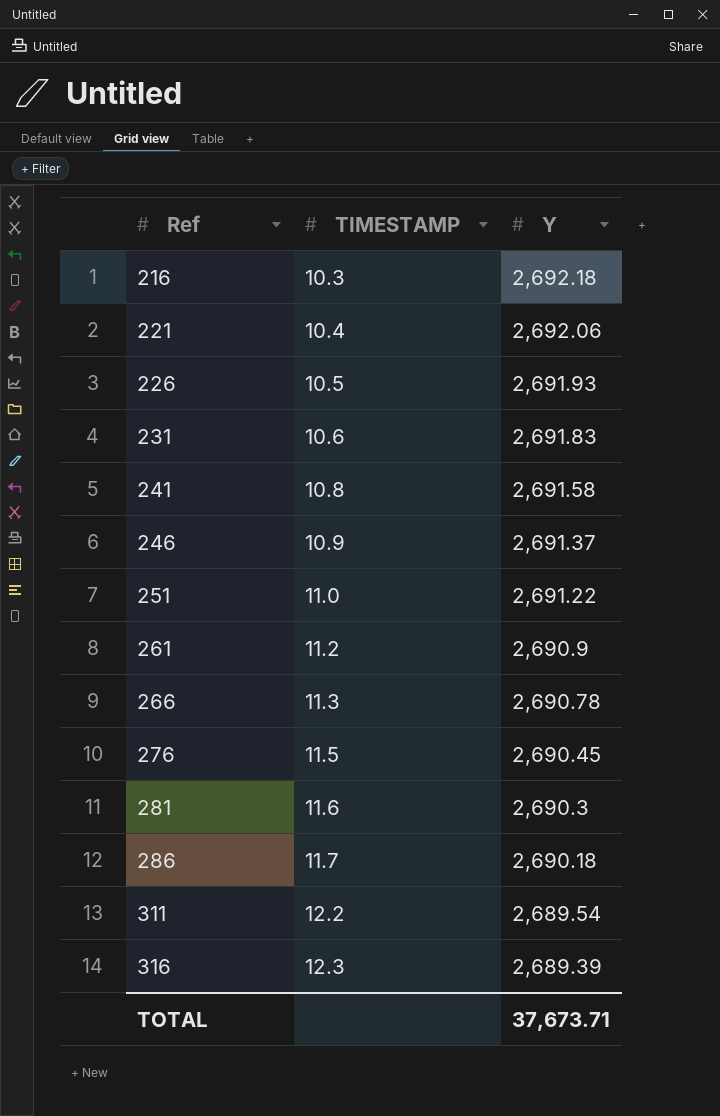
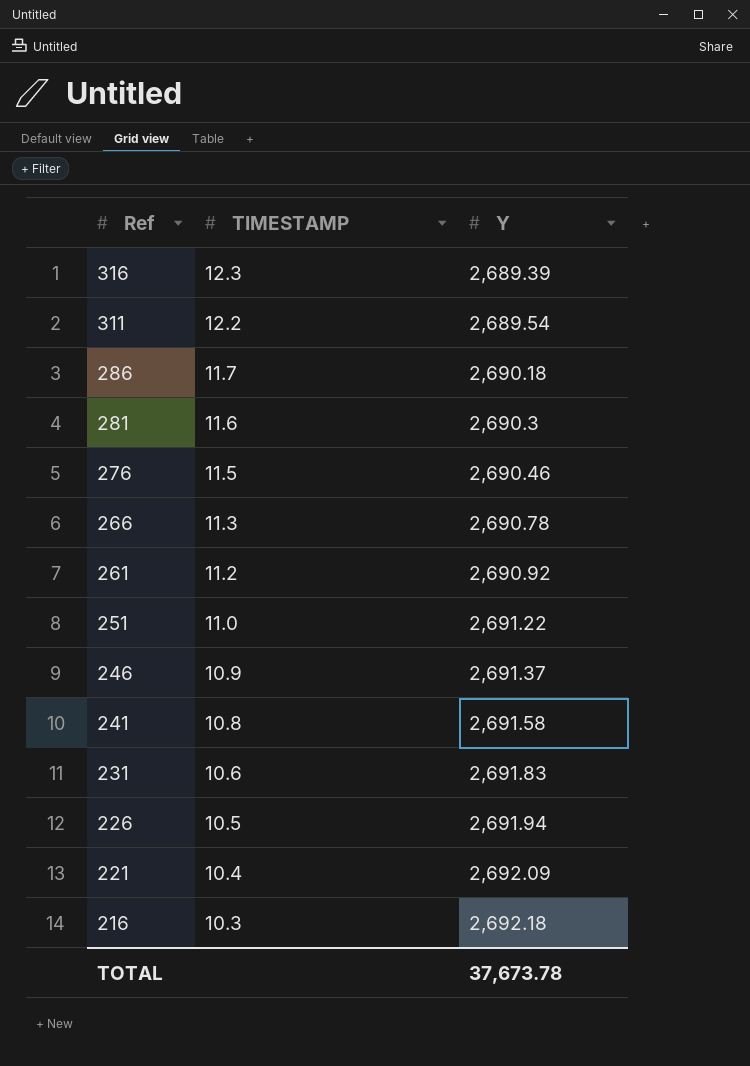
row order: Ref ascending -> Ref descending
276 | Y: 2,690.45 -> 2,690.46
261 | Y: 2,690.9 -> 2,690.92
226 | Y: 2,691.93 -> 2,691.94
221 | Y: 2,692.06 -> 2,692.09
TOTAL | Y: 37,673.71 -> 37,673.78

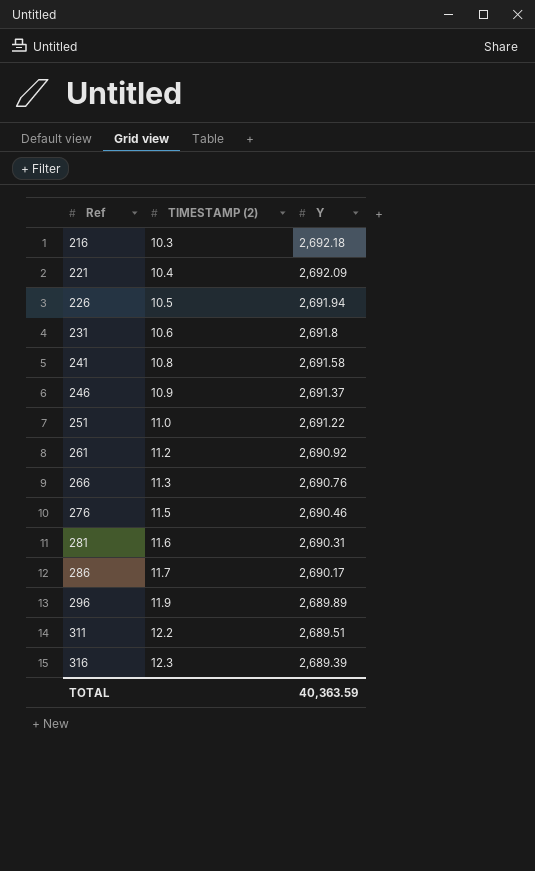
row order: Ref descending -> Ref ascending
column name: TIMESTAMP -> TIMESTAMP (2)
231 | Y: 2,691.83 -> 2,691.8
266 | Y: 2,690.78 -> 2,690.76
281 | Y: 2,690.3 -> 2,690.31
286 | Y: 2,690.18 -> 2,690.17
row 296: none -> 11.9 | 2,689.89
311 | Y: 2,689.54 -> 2,689.51
TOTAL | Y: 37,673.78 -> 40,363.59

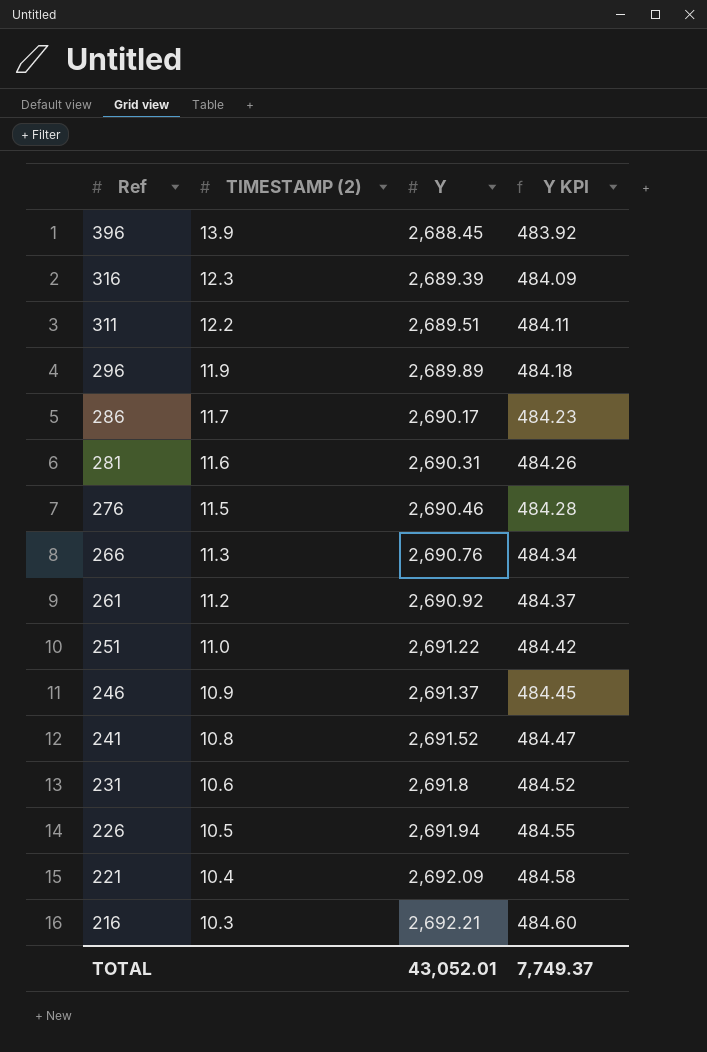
row order: Ref ascending -> Ref descending
column Y KPI | formula: none -> [Y] * 0.18
row 396: none -> 13.9 | 2,688.45 | 483.92
241 | Y: 2,691.58 -> 2,691.52
216 | Y: 2,692.18 -> 2,692.21
TOTAL | Y: 40,363.59 -> 43,052.01

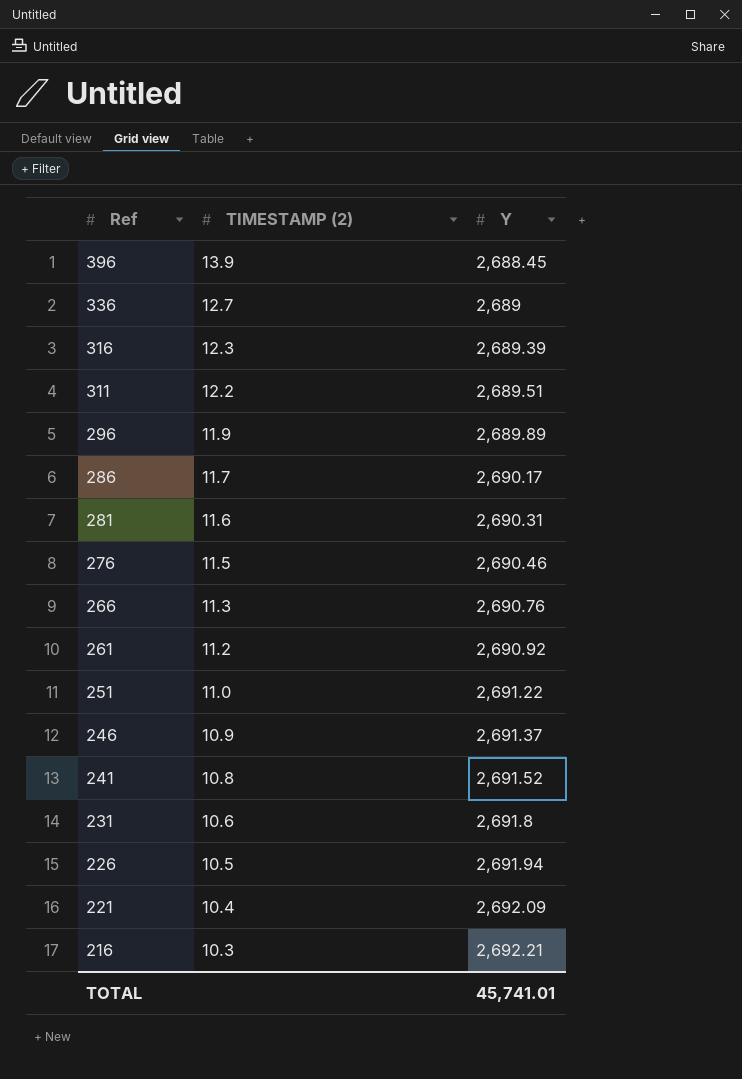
column Y KPI | formula: [Y] * 0.18 -> none
row 336: none -> 12.7 | 2,689
TOTAL | Y: 43,052.01 -> 45,741.01

